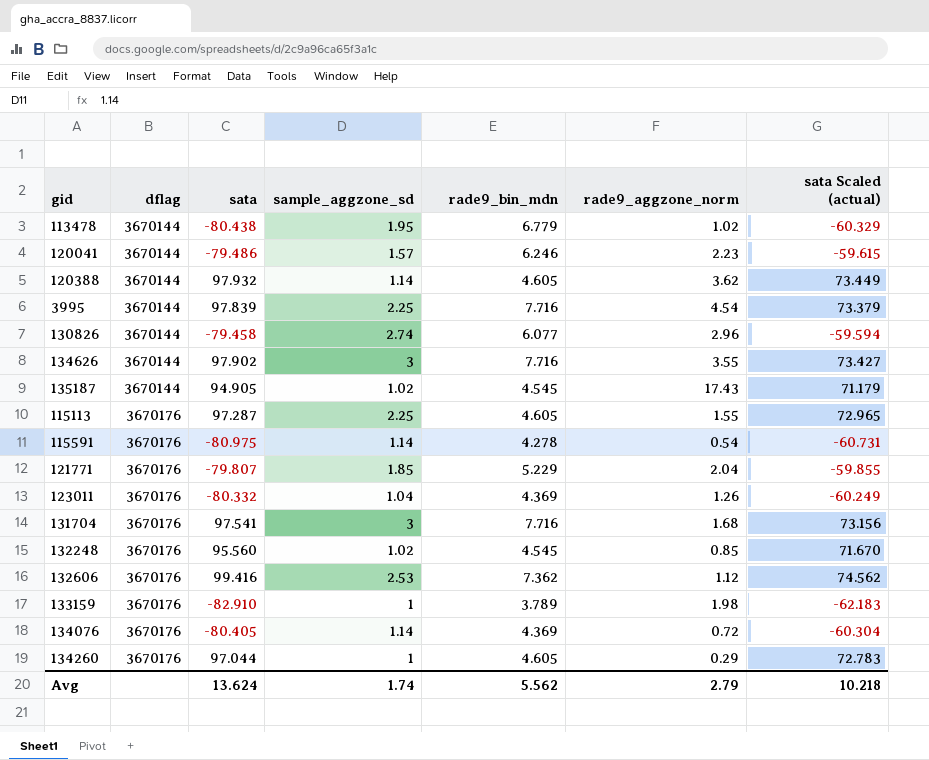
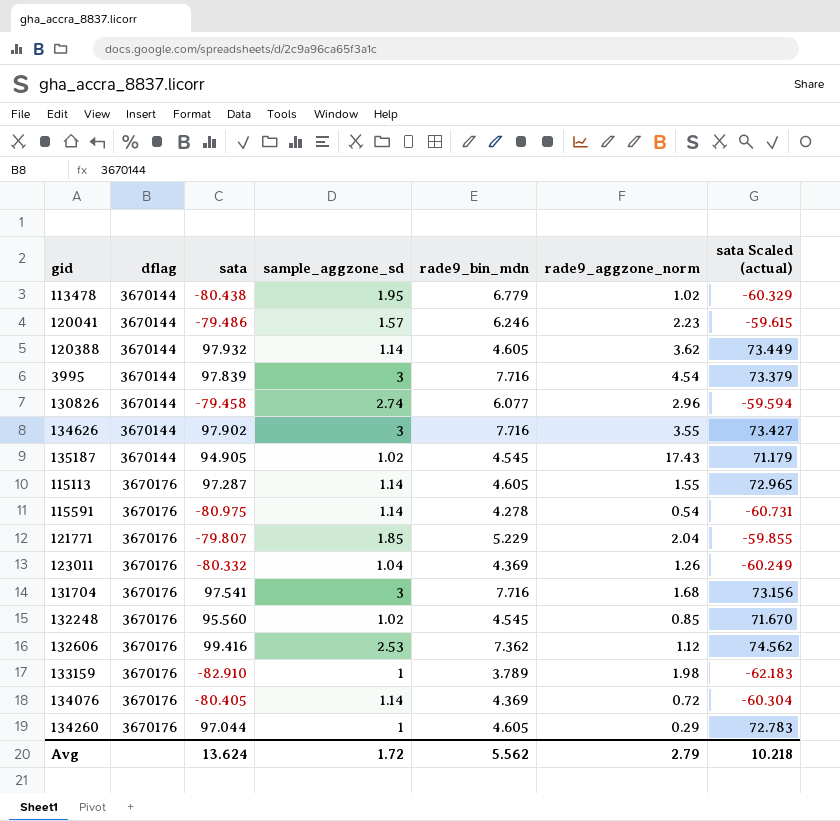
3995 | sample_aggzone_sd: 2.25 -> 3
115113 | sample_aggzone_sd: 2.25 -> 1.14
Avg | sample_aggzone_sd: 1.74 -> 1.72

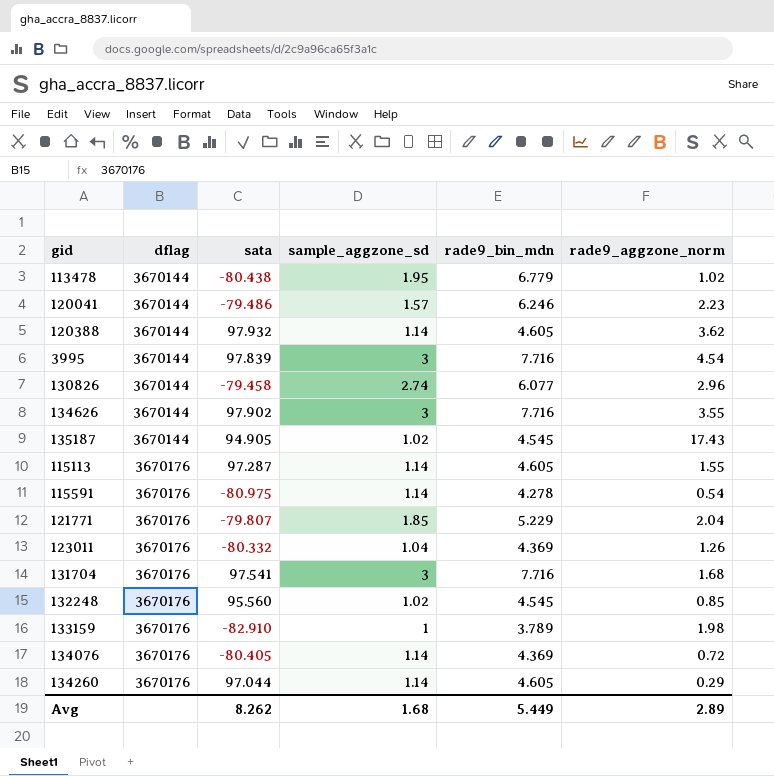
column sata Scaled (actual) | formula: [sata] * 0.75 -> none
row 132606: 3670176 | 99.416 | 2.53 | 7.362 | 1.12 | 74.562 -> none
134260 | sample_aggzone_sd: 1 -> 1.14
Avg | sata: 13.624 -> 8.262
Avg | sample_aggzone_sd: 1.72 -> 1.68
Avg | rade9_bin_mdn: 5.562 -> 5.449
Avg | rade9_aggzone_norm: 2.79 -> 2.89

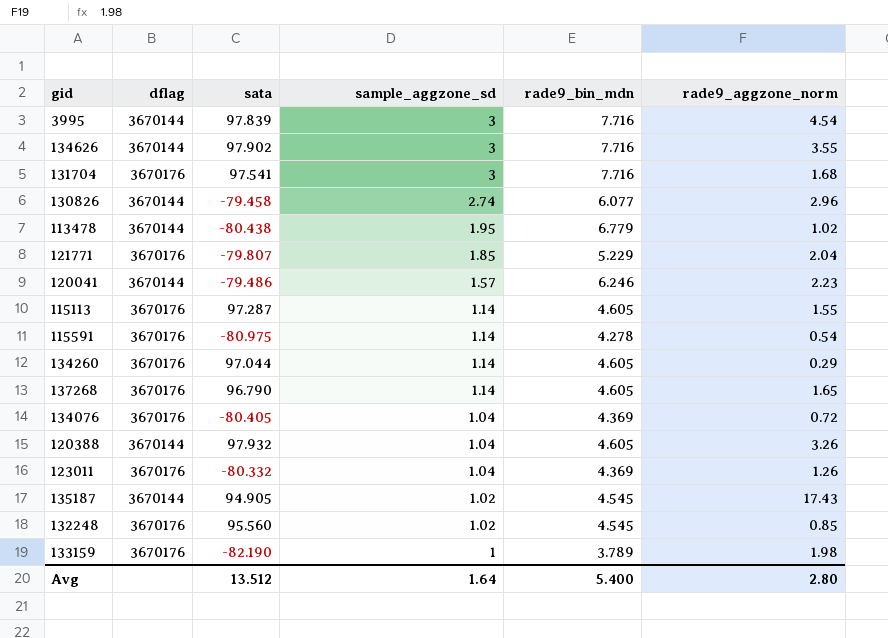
row order: dflag ascending -> sample_aggzone_sd descending
row 137268: none -> 3670176 | 96.790 | 1.14 | 4.605 | 1.65
134076 | sample_aggzone_sd: 1.14 -> 1.04
120388 | sample_aggzone_sd: 1.14 -> 1.04
120388 | rade9_aggzone_norm: 3.62 -> 3.26
133159 | sata: -82.910 -> -82.190
Avg | sata: 8.262 -> 13.512
Avg | sample_aggzone_sd: 1.68 -> 1.64
Avg | rade9_bin_mdn: 5.449 -> 5.400
Avg | rade9_aggzone_norm: 2.89 -> 2.80

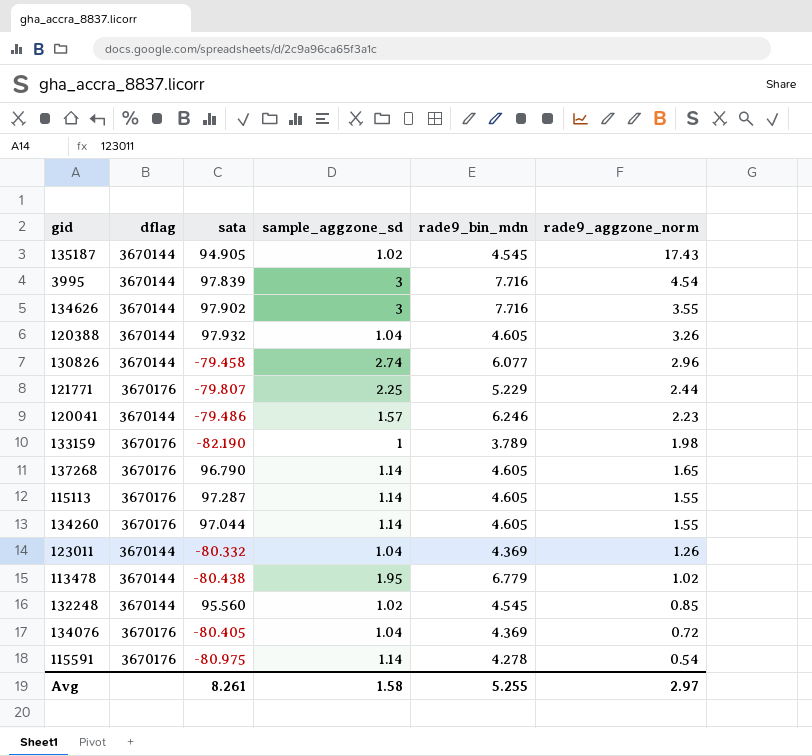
row order: sample_aggzone_sd descending -> rade9_aggzone_norm descending
row 131704: 3670176 | 97.541 | 3 | 7.716 | 1.68 -> none
121771 | sample_aggzone_sd: 1.85 -> 2.25
121771 | rade9_aggzone_norm: 2.04 -> 2.44
134260 | rade9_aggzone_norm: 0.29 -> 1.55
123011 | dflag: 3670176 -> 3670144
132248 | dflag: 3670176 -> 3670144
Avg | sata: 13.512 -> 8.261
Avg | sample_aggzone_sd: 1.64 -> 1.58
Avg | rade9_bin_mdn: 5.400 -> 5.255
Avg | rade9_aggzone_norm: 2.80 -> 2.97

